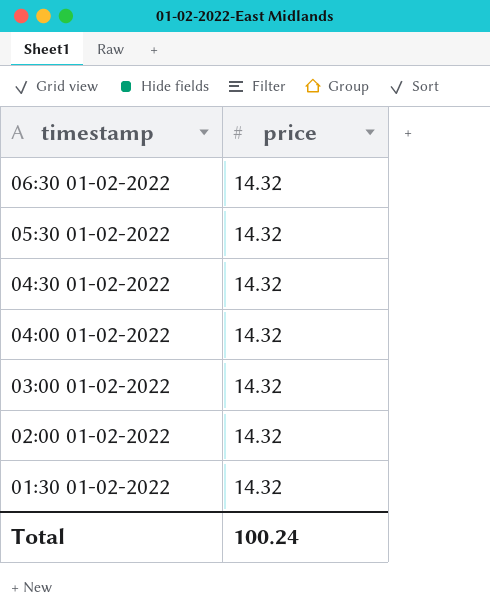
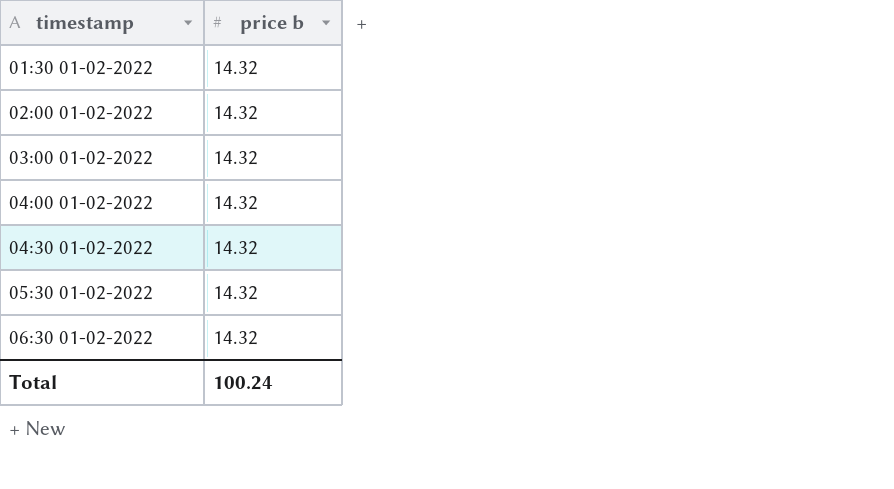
row order: timestamp descending -> timestamp ascending
column name: price -> price b

